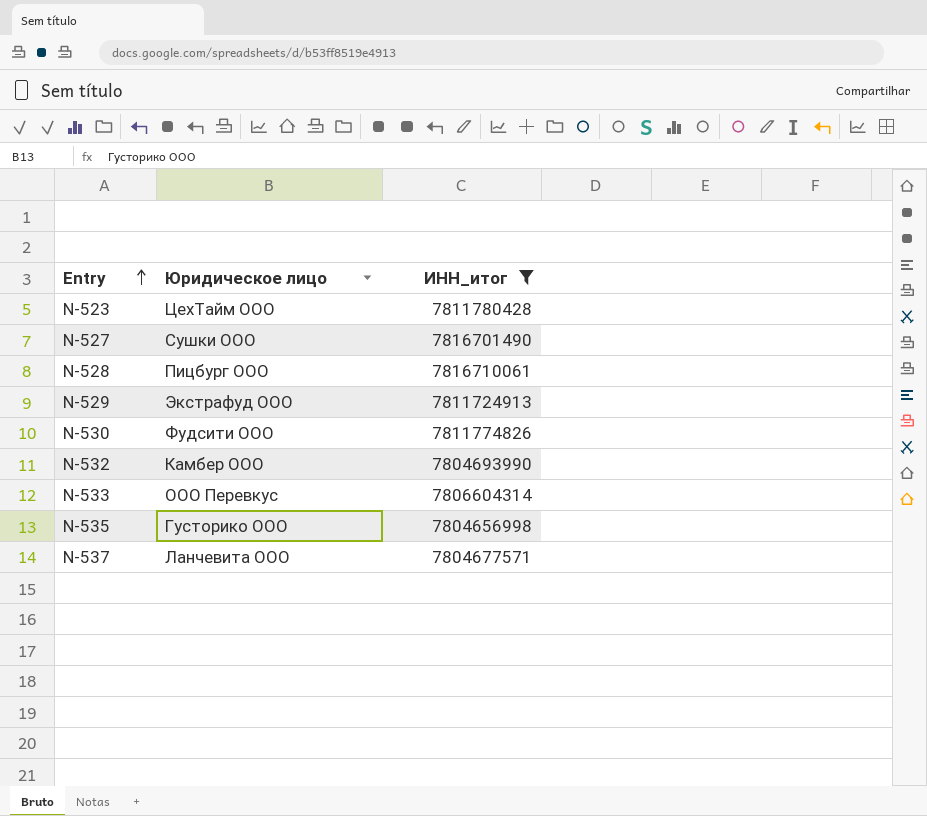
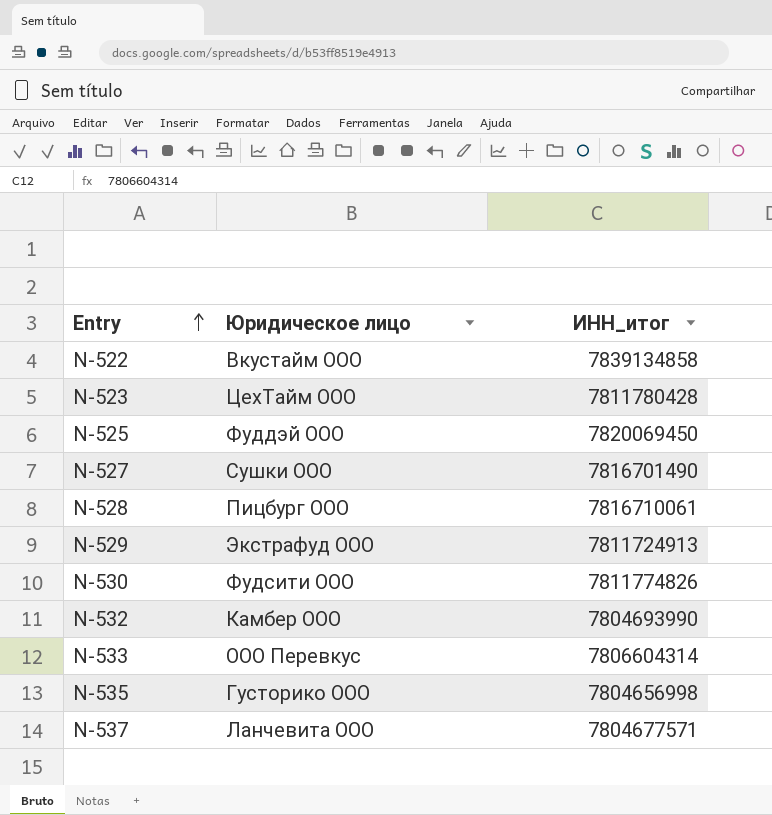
filter: ИНН_итог <= 7816710061 -> none

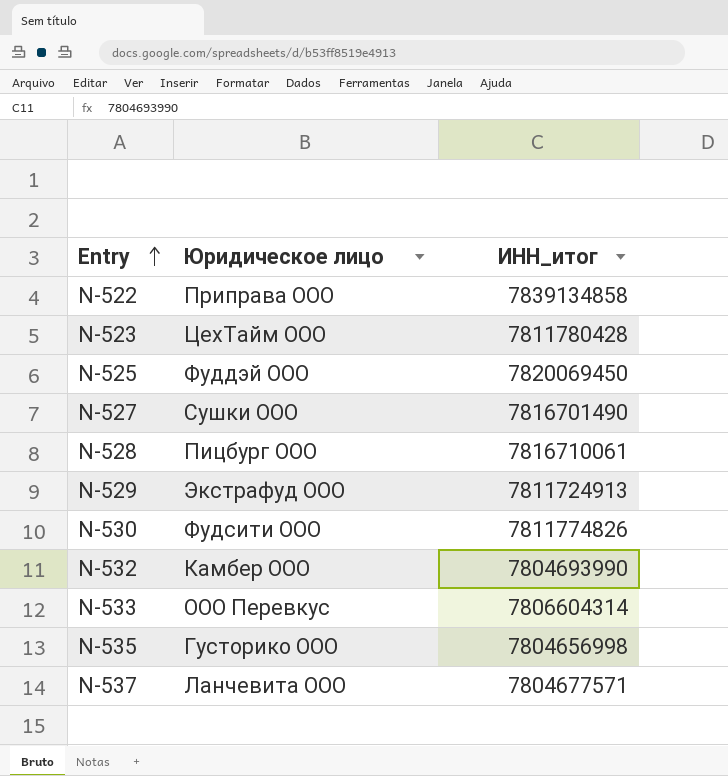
N-522 | Юридическое лицо: Вкустайм ООО -> Приправа ООО

